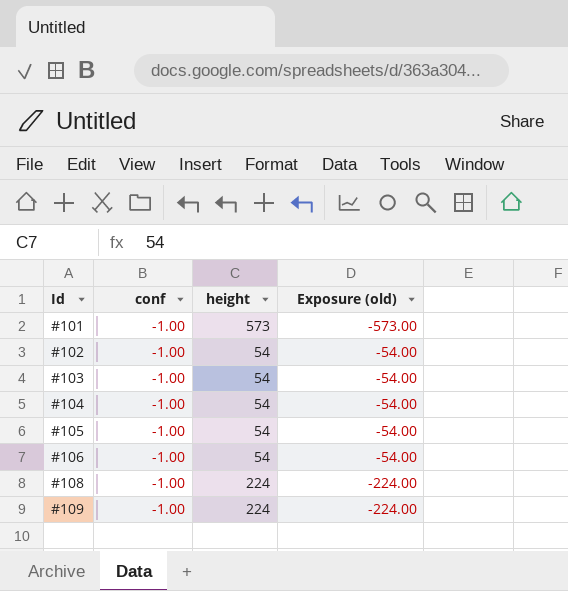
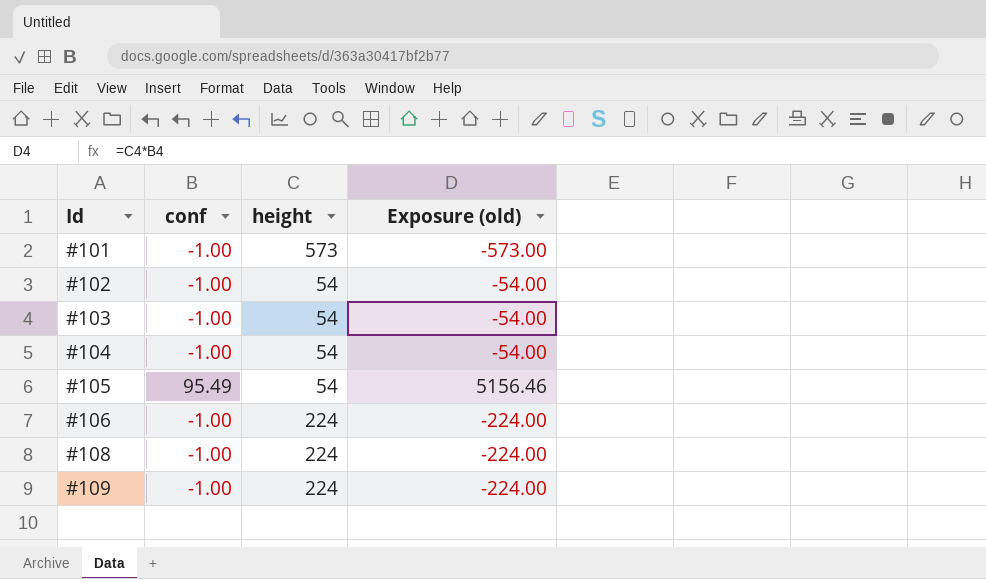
#105 | conf: -1.00 -> 95.49
#105 | Exposure (old): -54.00 -> 5156.46
#106 | height: 54 -> 224
#106 | Exposure (old): -54.00 -> -224.00

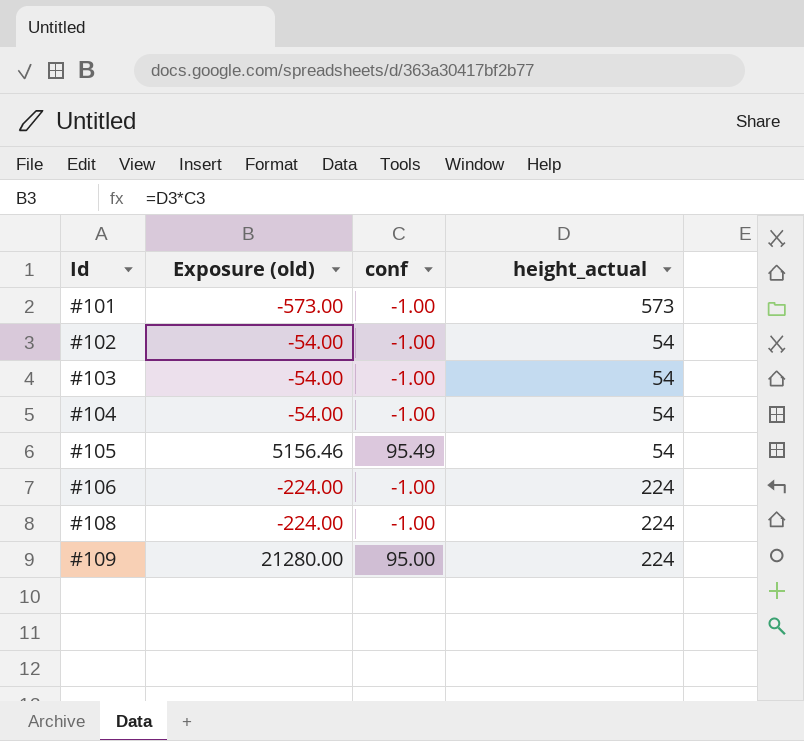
column Exposure (old) | position: 4 -> 2
column name: height -> height_actual
#109 | Exposure (old): -224.00 -> 21280.00
#109 | conf: -1.00 -> 95.00

